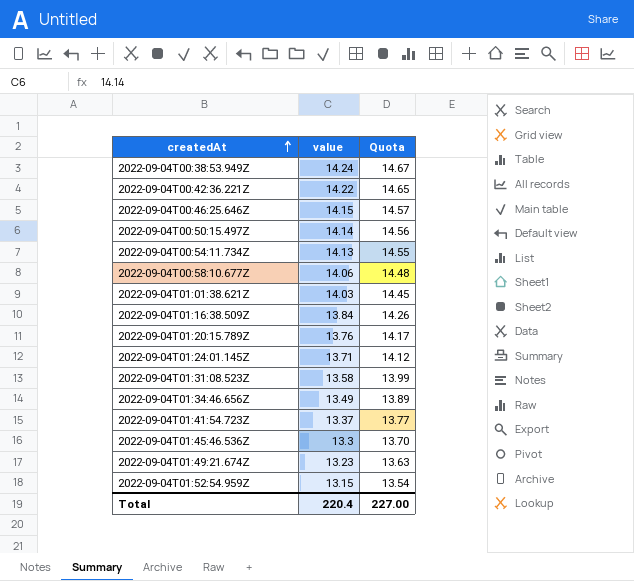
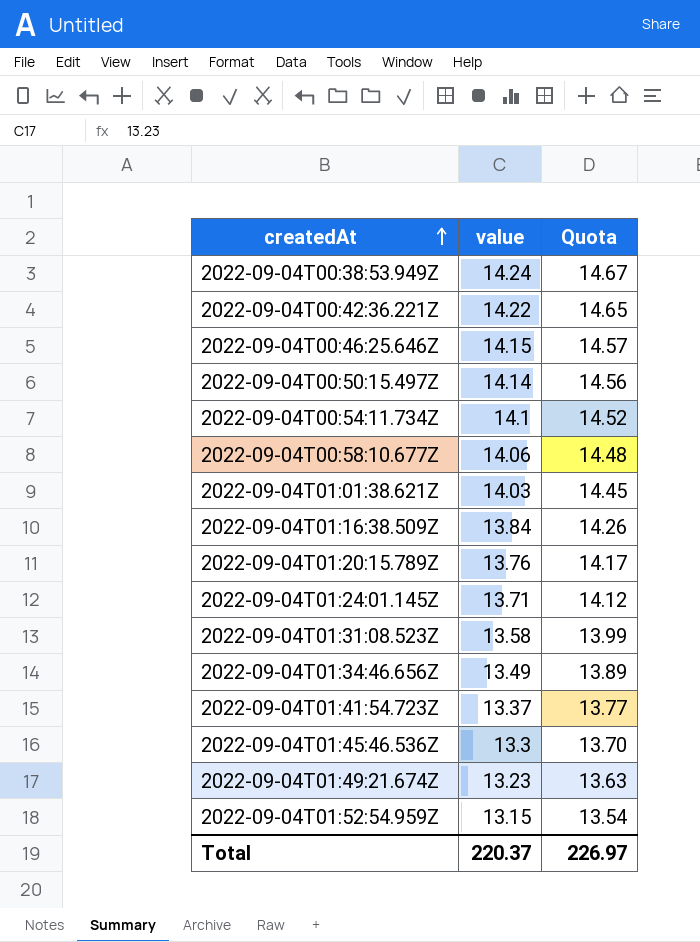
2022-09-04T00:54:11.734Z | value: 14.13 -> 14.1
2022-09-04T00:54:11.734Z | Quota: 14.55 -> 14.52
Total | value: 220.4 -> 220.37
Total | Quota: 227.00 -> 226.97

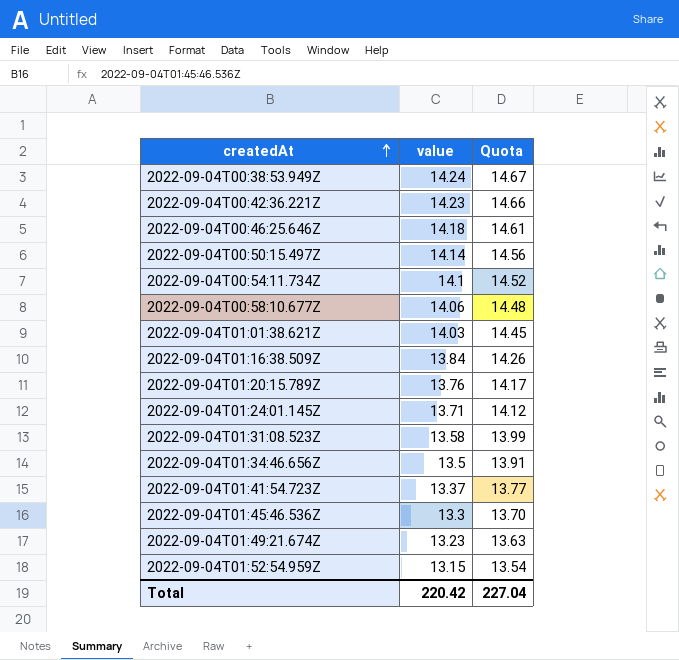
2022-09-04T00:42:36.221Z | value: 14.22 -> 14.23
2022-09-04T00:42:36.221Z | Quota: 14.65 -> 14.66
2022-09-04T00:46:25.646Z | value: 14.15 -> 14.18
2022-09-04T00:46:25.646Z | Quota: 14.57 -> 14.61
2022-09-04T01:34:46.656Z | value: 13.49 -> 13.5
2022-09-04T01:34:46.656Z | Quota: 13.89 -> 13.91
Total | value: 220.37 -> 220.42
Total | Quota: 226.97 -> 227.04

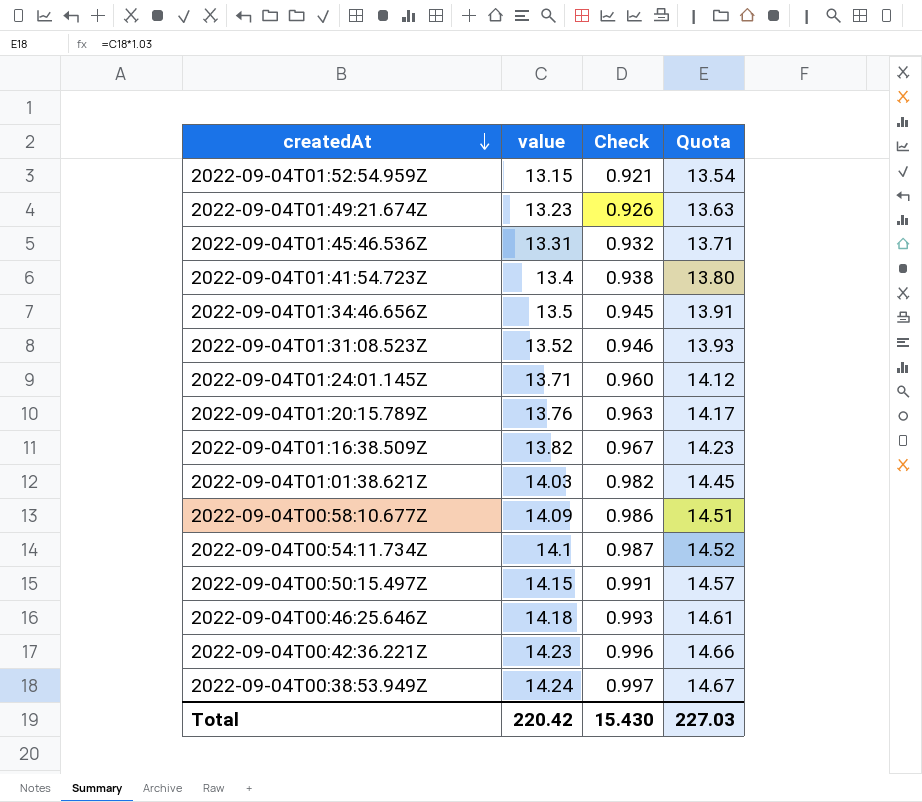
row order: createdAt ascending -> createdAt descending
column Check | formula: none -> [value] * 0.07
2022-09-04T01:45:46.536Z | value: 13.3 -> 13.31
2022-09-04T01:45:46.536Z | Quota: 13.70 -> 13.71
2022-09-04T01:41:54.723Z | value: 13.37 -> 13.4
2022-09-04T01:41:54.723Z | Quota: 13.77 -> 13.80
2022-09-04T01:31:08.523Z | value: 13.58 -> 13.52
2022-09-04T01:31:08.523Z | Quota: 13.99 -> 13.93
2022-09-04T01:16:38.509Z | value: 13.84 -> 13.82
2022-09-04T01:16:38.509Z | Quota: 14.26 -> 14.23
2022-09-04T00:58:10.677Z | value: 14.06 -> 14.09
2022-09-04T00:58:10.677Z | Quota: 14.48 -> 14.51
2022-09-04T00:50:15.497Z | value: 14.14 -> 14.15
2022-09-04T00:50:15.497Z | Quota: 14.56 -> 14.57
Total | Quota: 227.04 -> 227.03

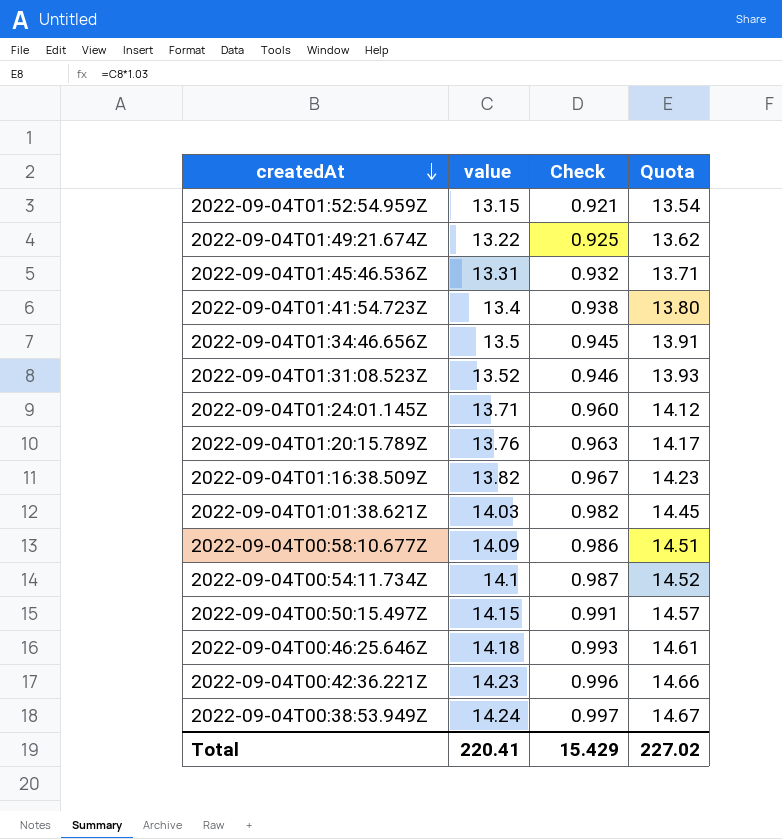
2022-09-04T01:49:21.674Z | value: 13.23 -> 13.22
2022-09-04T01:49:21.674Z | Check: 0.926 -> 0.925
2022-09-04T01:49:21.674Z | Quota: 13.63 -> 13.62
Total | value: 220.42 -> 220.41
Total | Check: 15.430 -> 15.429
Total | Quota: 227.03 -> 227.02

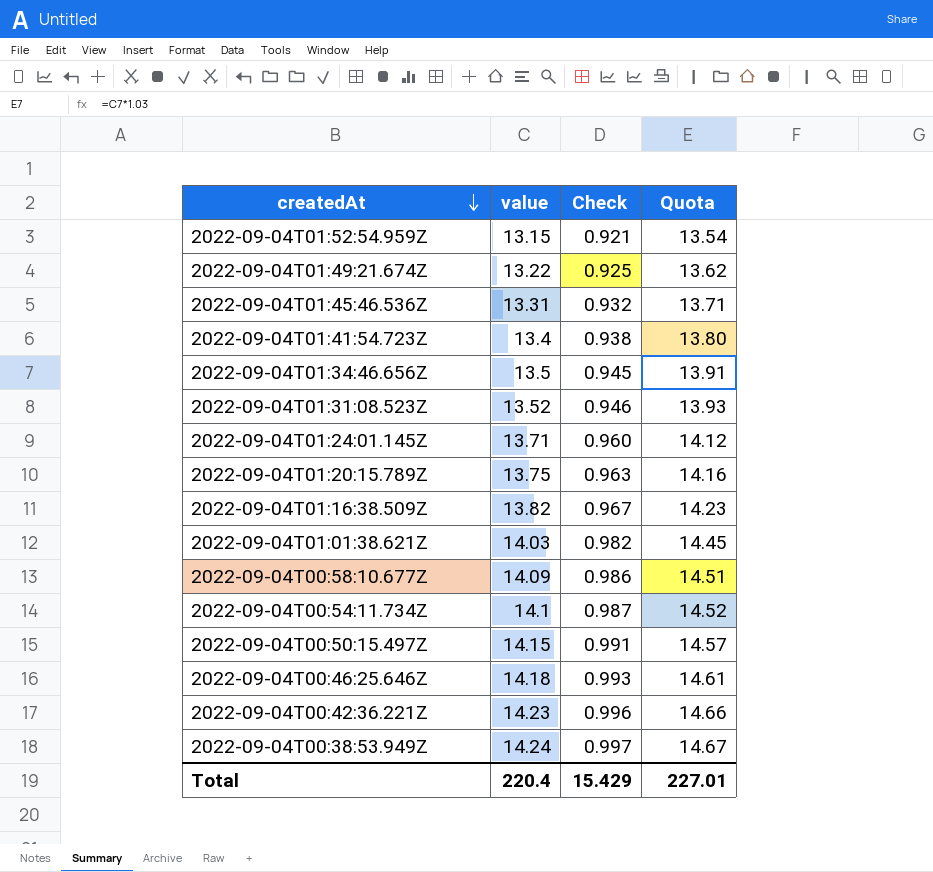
2022-09-04T01:20:15.789Z | value: 13.76 -> 13.75
2022-09-04T01:20:15.789Z | Quota: 14.17 -> 14.16
Total | value: 220.41 -> 220.4
Total | Quota: 227.02 -> 227.01

